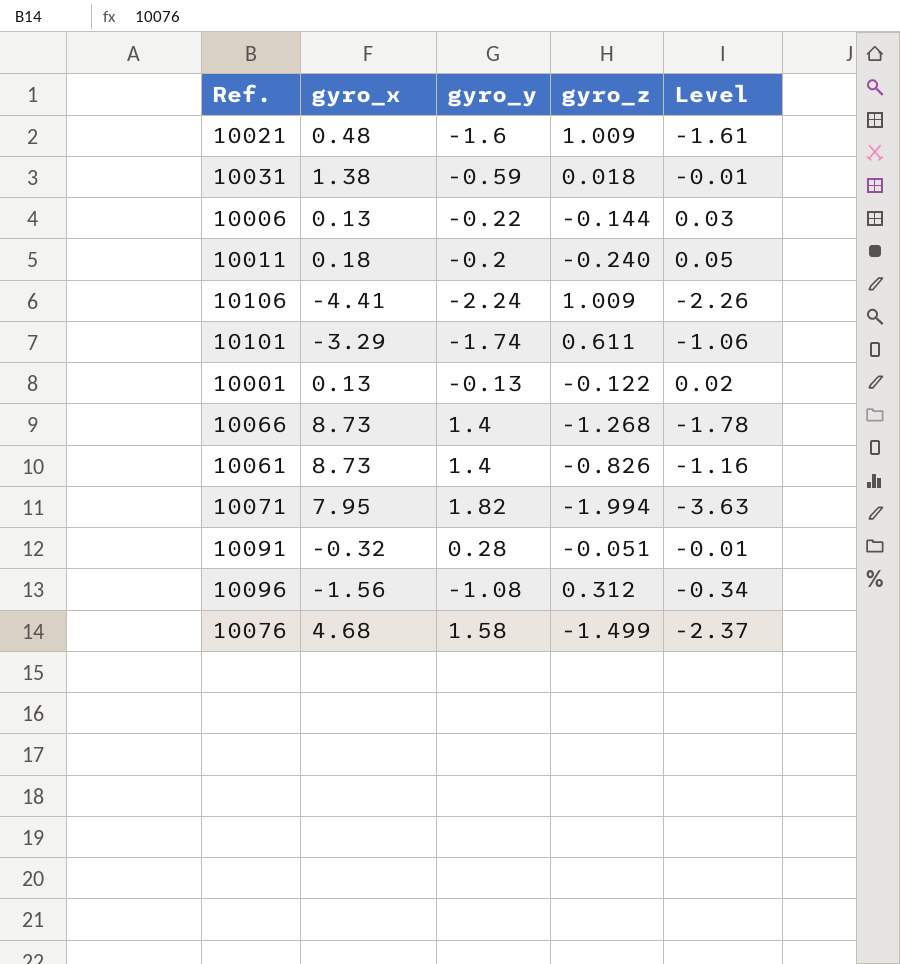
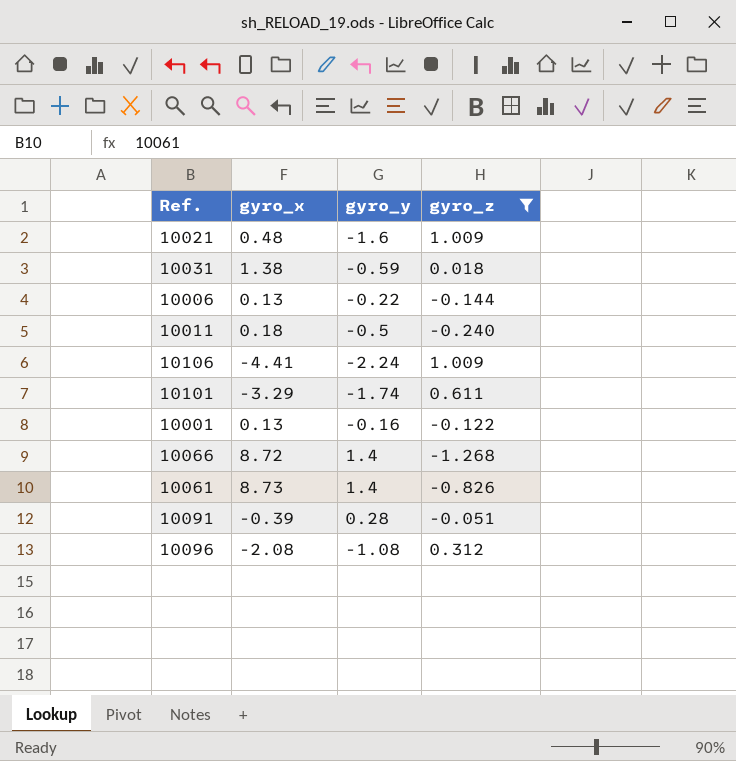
filter: none -> gyro_z >= -1.268
column Level | formula: [gyro_y] * [gyro_z] -> none
10011 | gyro_y: -0.2 -> -0.5
10001 | gyro_y: -0.13 -> -0.16
10066 | gyro_x: 8.73 -> 8.72
10091 | gyro_x: -0.32 -> -0.39
10096 | gyro_x: -1.56 -> -2.08

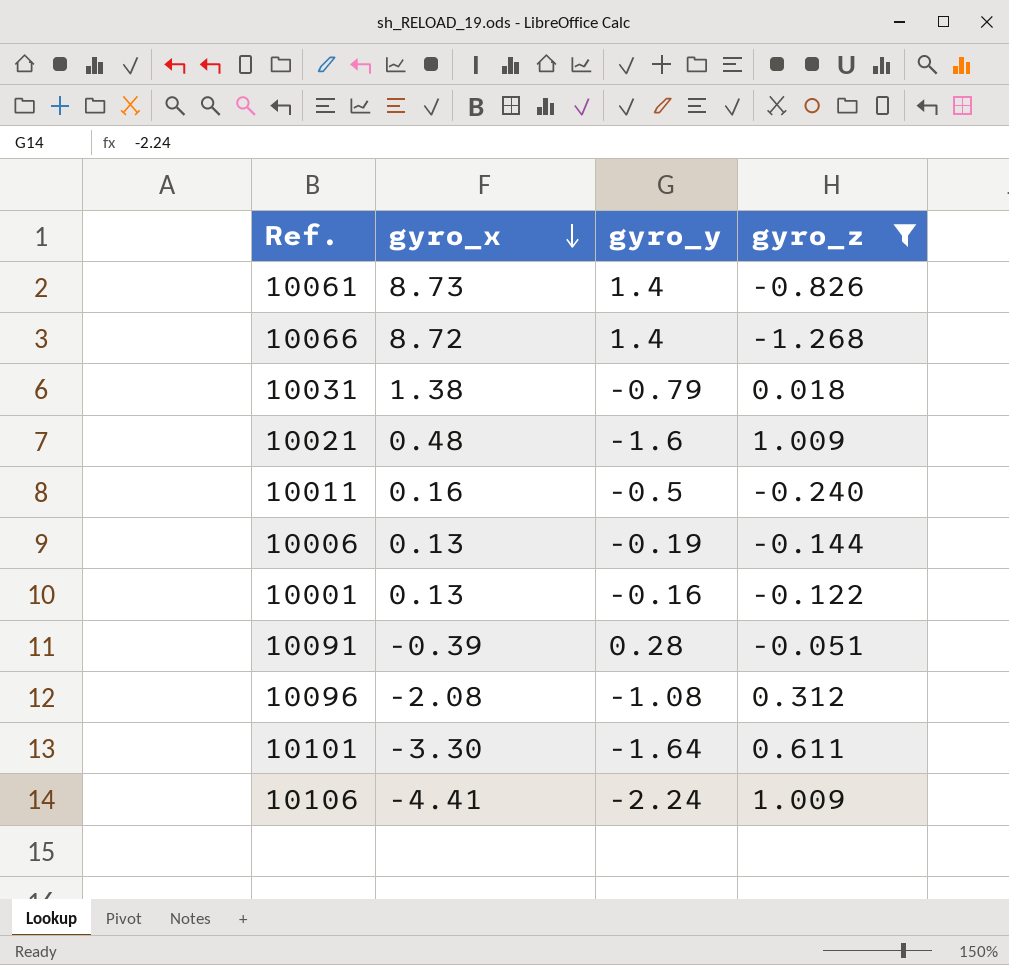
row order: none -> gyro_x descending
10031 | gyro_y: -0.59 -> -0.79
10011 | gyro_x: 0.18 -> 0.16
10006 | gyro_y: -0.22 -> -0.19
10101 | gyro_x: -3.29 -> -3.30
10101 | gyro_y: -1.74 -> -1.64

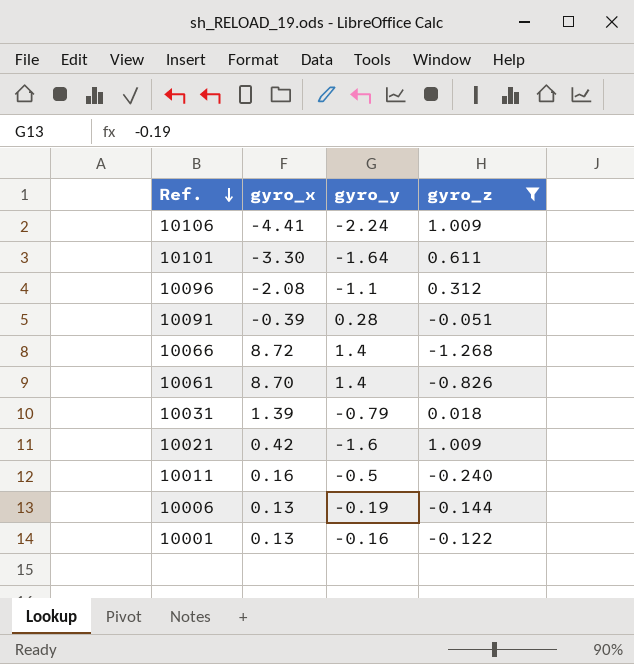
row order: gyro_x descending -> Ref. descending
10096 | gyro_y: -1.08 -> -1.1
10061 | gyro_x: 8.73 -> 8.70
10031 | gyro_x: 1.38 -> 1.39
10021 | gyro_x: 0.48 -> 0.42

